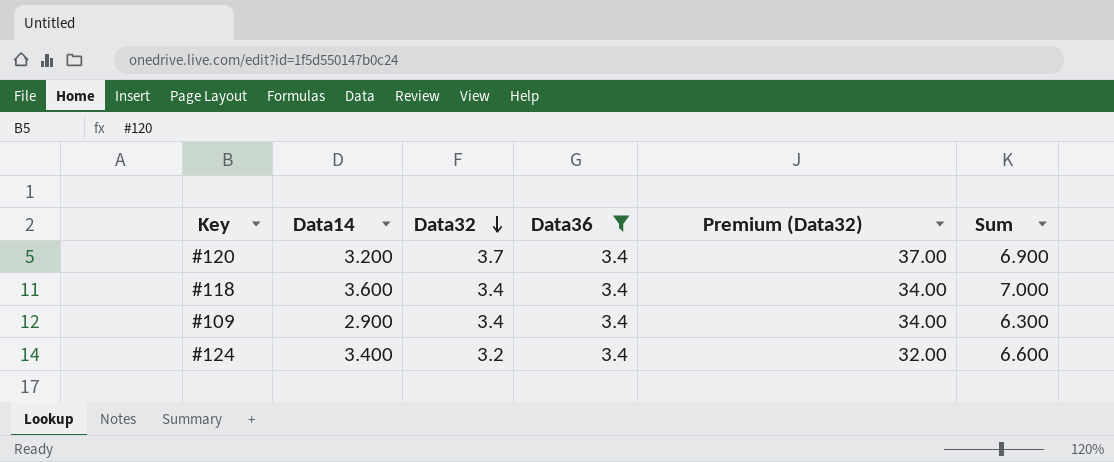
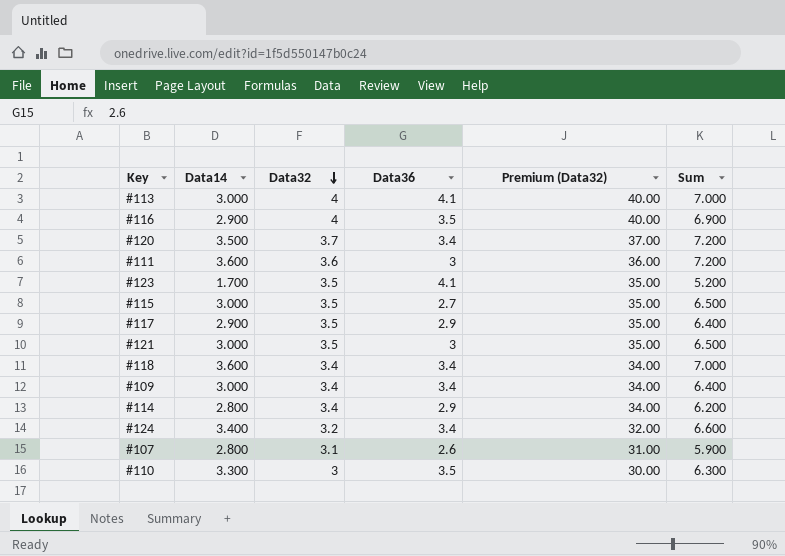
filter: Data36 = 3.4 -> none
#120 | Data14: 3.200 -> 3.500
#120 | Sum: 6.900 -> 7.200
#109 | Data14: 2.900 -> 3.000
#109 | Sum: 6.300 -> 6.400

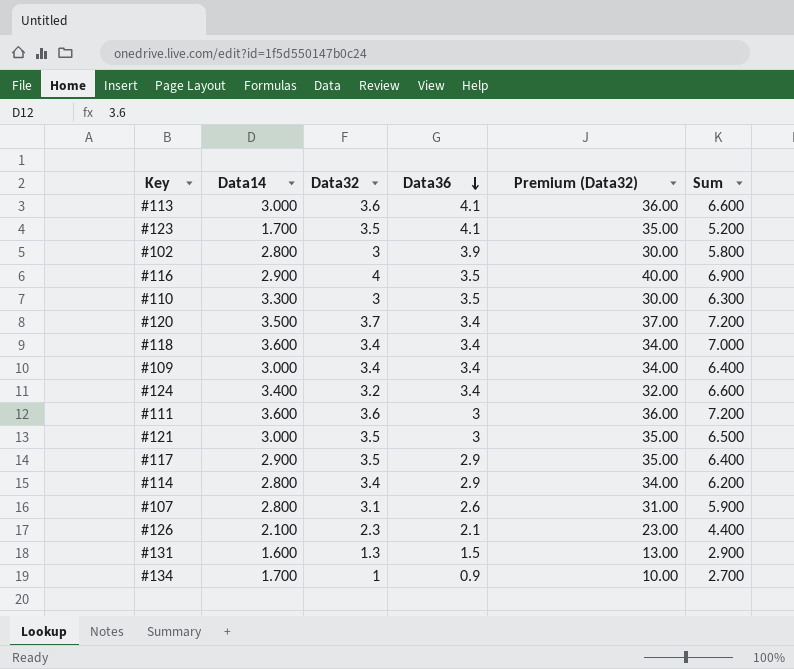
row order: Data32 descending -> Data36 descending
row #115: 3.000 | 3.5 | 2.7 | 35.00 | 6.500 -> none
#113 | Data32: 4 -> 3.6
#113 | Premium (Data32): 40.00 -> 36.00
#113 | Sum: 7.000 -> 6.600
row #102: none -> 2.800 | 3 | 3.9 | 30.00 | 5.800
row #126: none -> 2.100 | 2.3 | 2.1 | 23.00 | 4.400
row #131: none -> 1.600 | 1.3 | 1.5 | 13.00 | 2.900
row #134: none -> 1.700 | 1 | 0.9 | 10.00 | 2.700

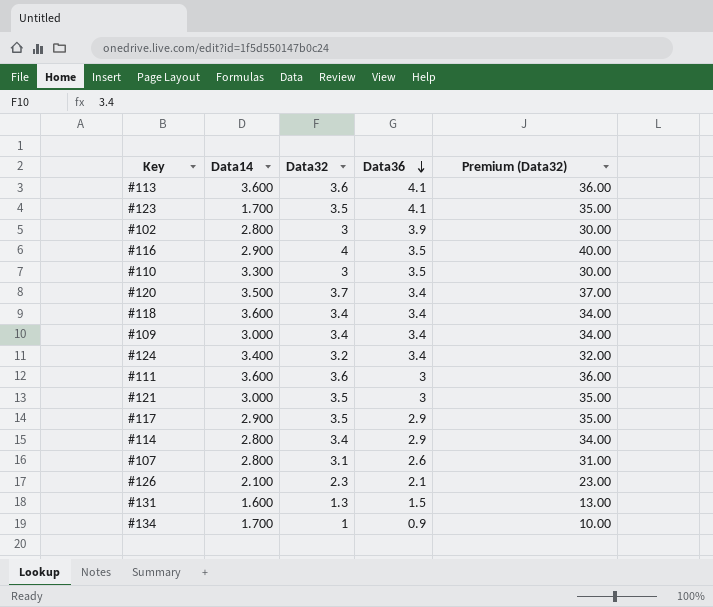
column Sum | formula: [Data14] + [Data32] -> none
#113 | Data14: 3.000 -> 3.600

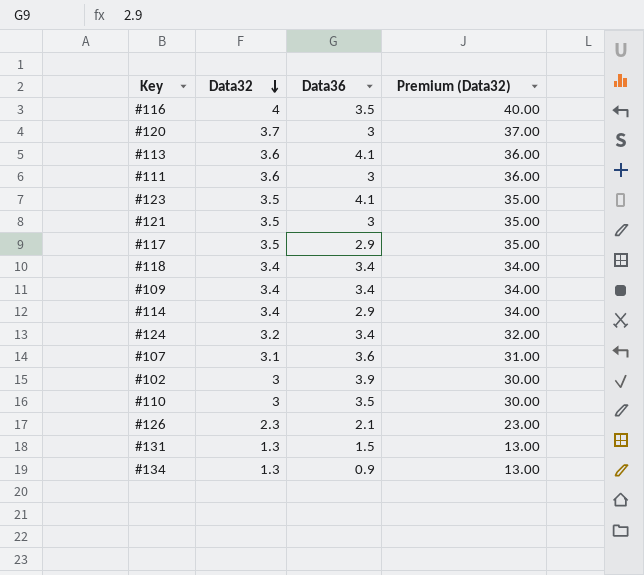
row order: Data36 descending -> Data32 descending
column Data14 | position: 2 -> none
#120 | Data36: 3.4 -> 3
#107 | Data36: 2.6 -> 3.6
#134 | Data32: 1 -> 1.3
#134 | Premium (Data32): 10.00 -> 13.00

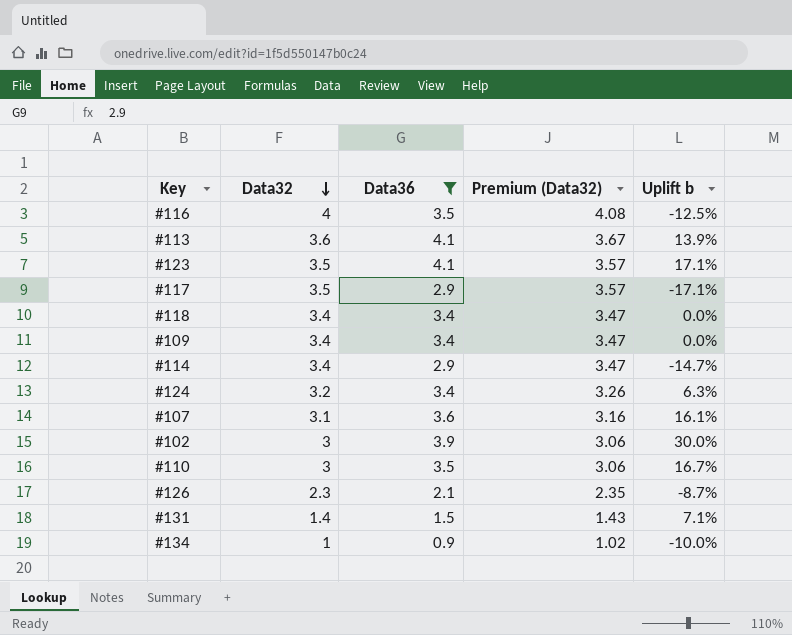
filter: none -> Data36 != 3
column Premium (Data32) | formula: [Data32] * 10 -> [Data32] * 1.02
column Uplift b | formula: none -> ([Data36] - [Data32]) / [Data32]
#131 | Data32: 1.3 -> 1.4
#134 | Data32: 1.3 -> 1

